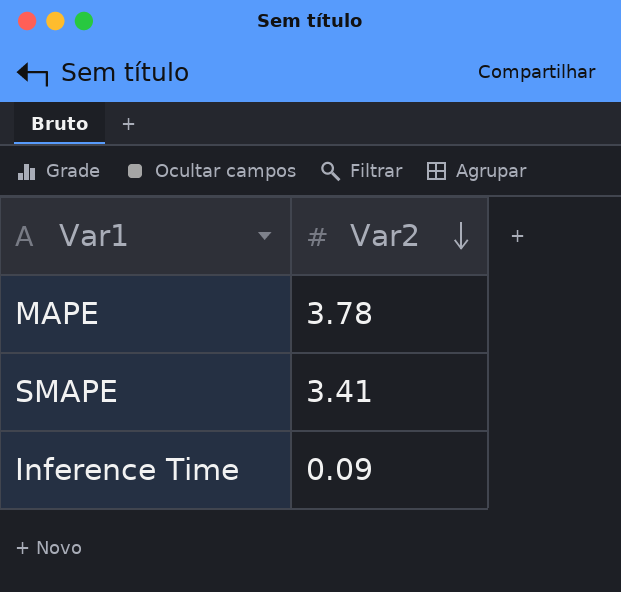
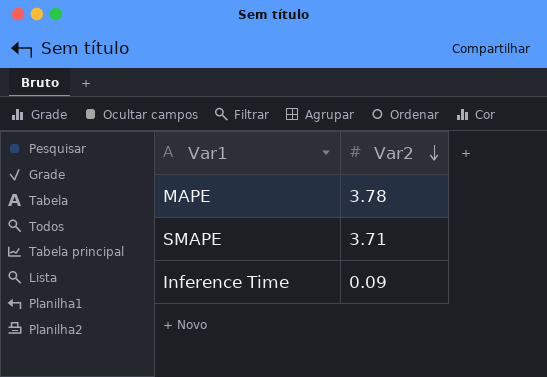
SMAPE | Var2: 3.41 -> 3.71

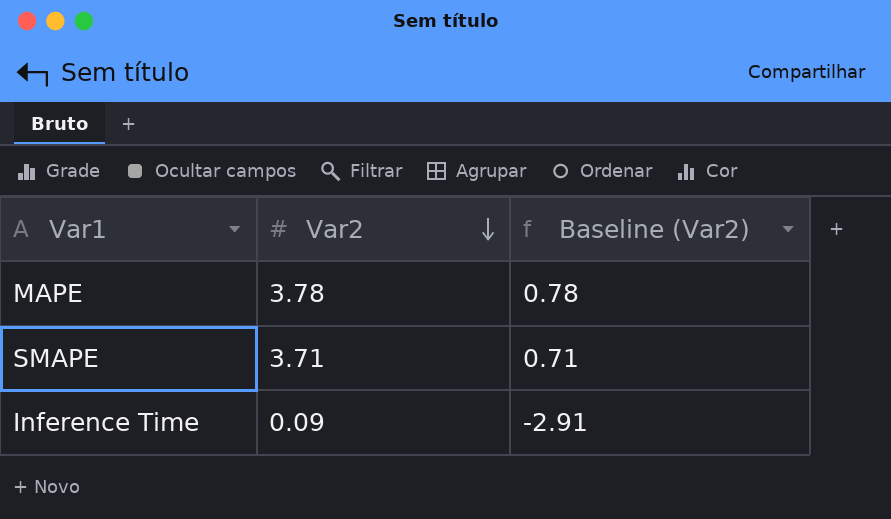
column Baseline (Var2) | formula: none -> [Var2] - 3

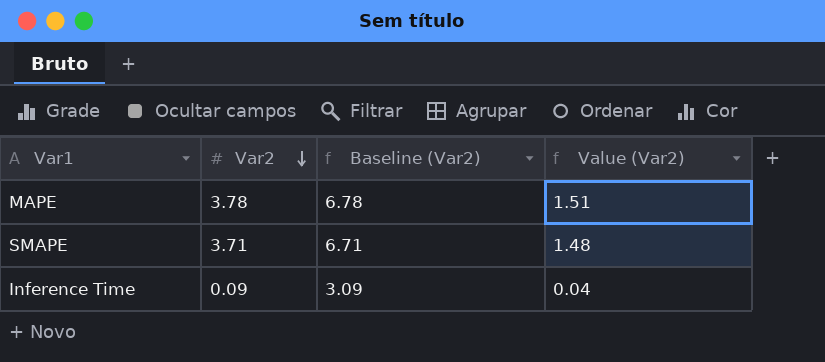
column Baseline (Var2) | formula: [Var2] - 3 -> [Var2] + 3
column Value (Var2) | formula: none -> [Var2] * 0.4

